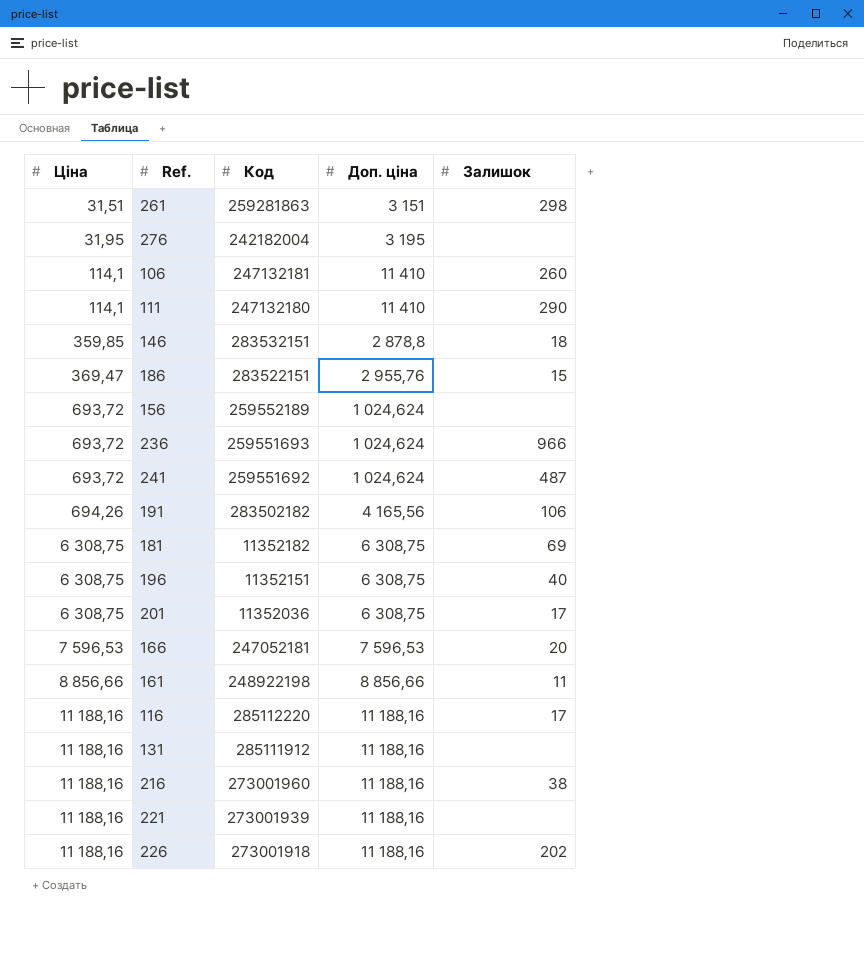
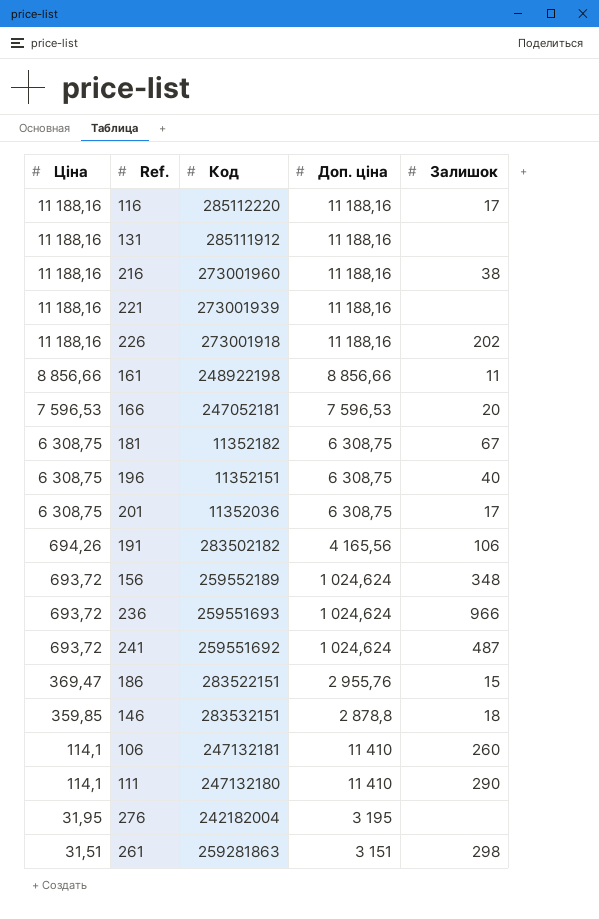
row order: Ціна ascending -> Ціна descending
181 | Залишок: 69 -> 67
156 | Залишок: none -> 348

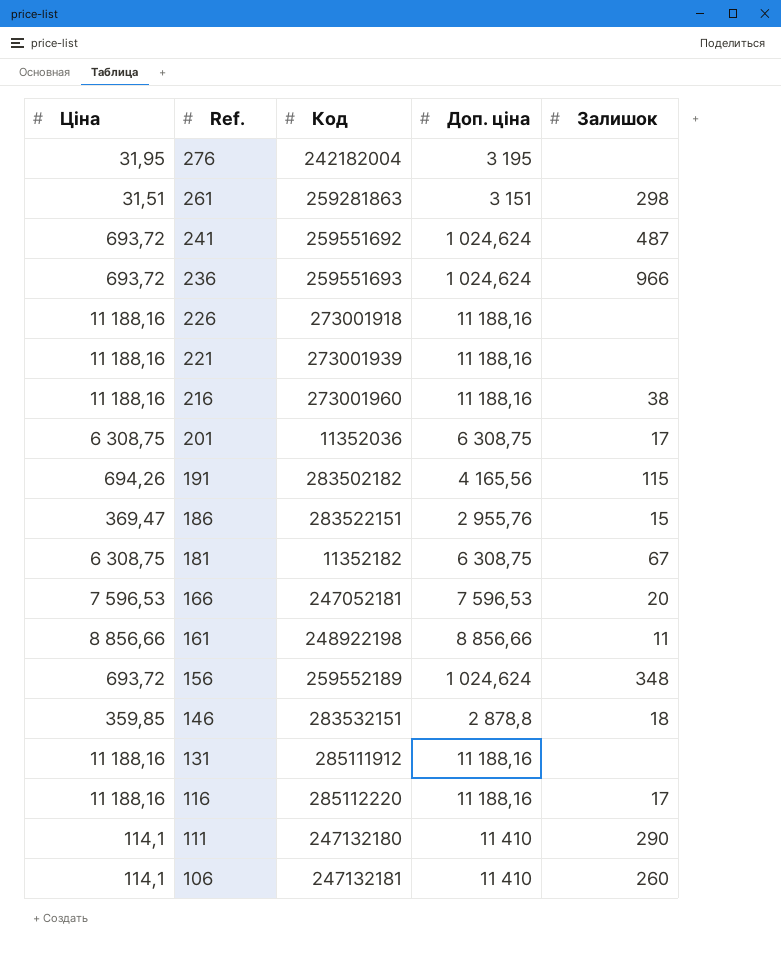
row order: Ціна descending -> Ref. descending
row 196: 6 308,75 | 11352151 | 6 308,75 | 40 -> none
226 | Залишок: 202 -> none
191 | Залишок: 106 -> 115

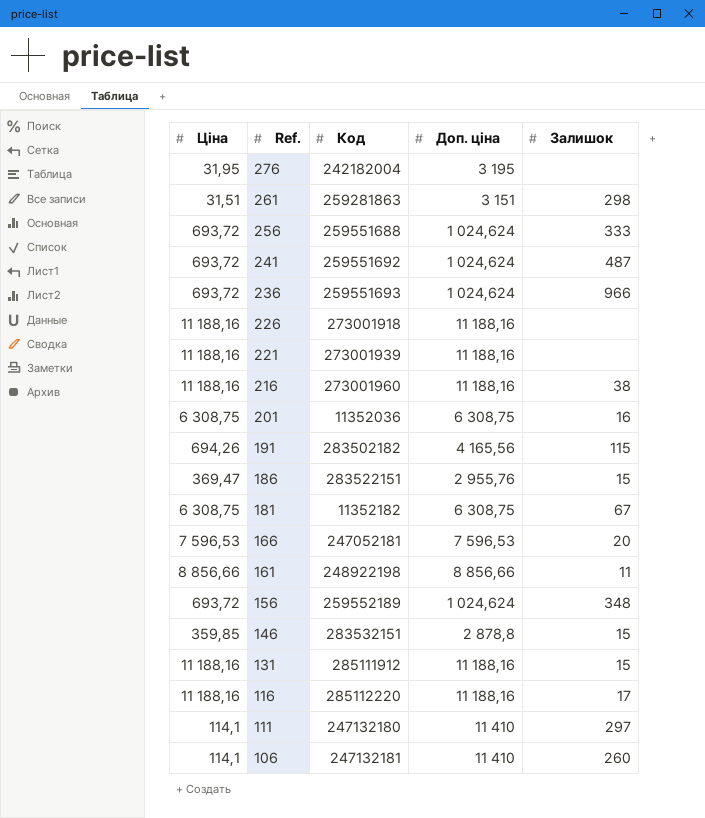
row 256: none -> 693,72 | 259551688 | 1 024,624 | 333
201 | Залишок: 17 -> 16
146 | Залишок: 18 -> 15
131 | Залишок: none -> 15
111 | Залишок: 290 -> 297

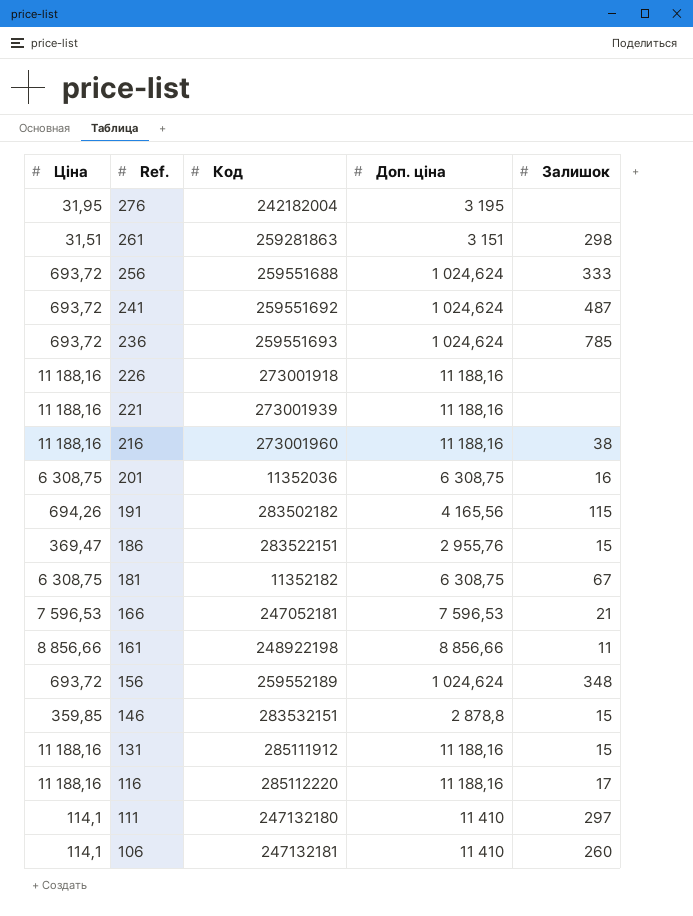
236 | Залишок: 966 -> 785
166 | Залишок: 20 -> 21

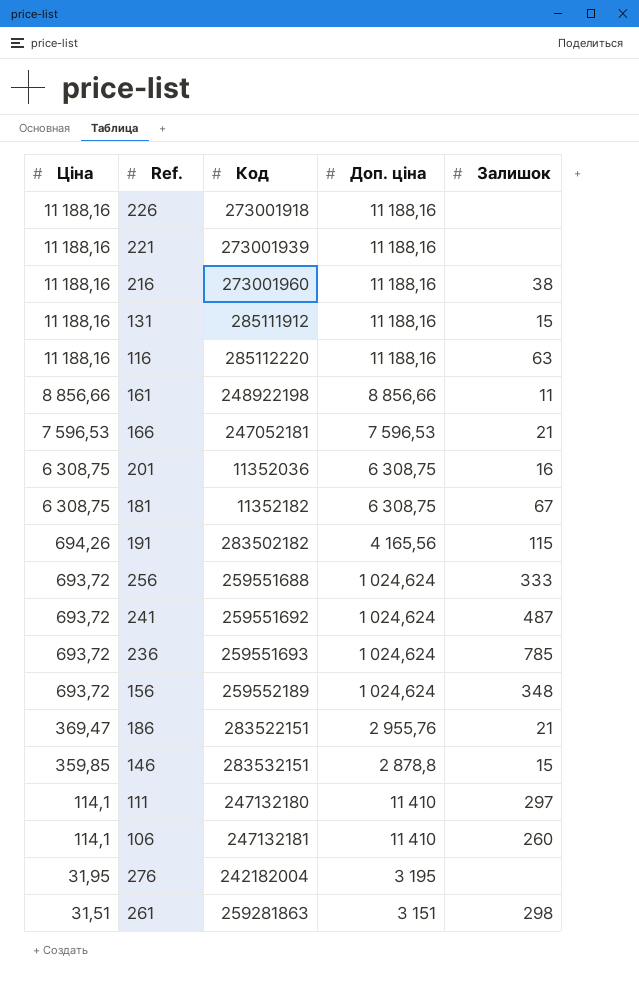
row order: Ref. descending -> Ціна descending
116 | Залишок: 17 -> 63
186 | Залишок: 15 -> 21

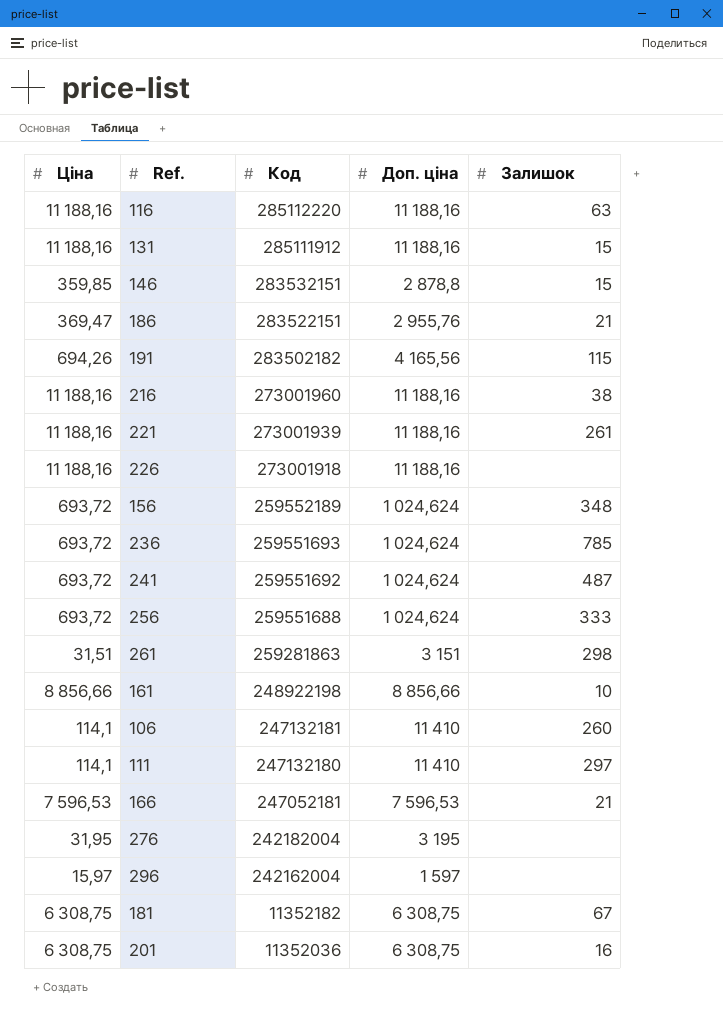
row order: Ціна descending -> Код descending
221 | Залишок: none -> 261
161 | Залишок: 11 -> 10
row 296: none -> 15,97 | 242162004 | 1 597 | none

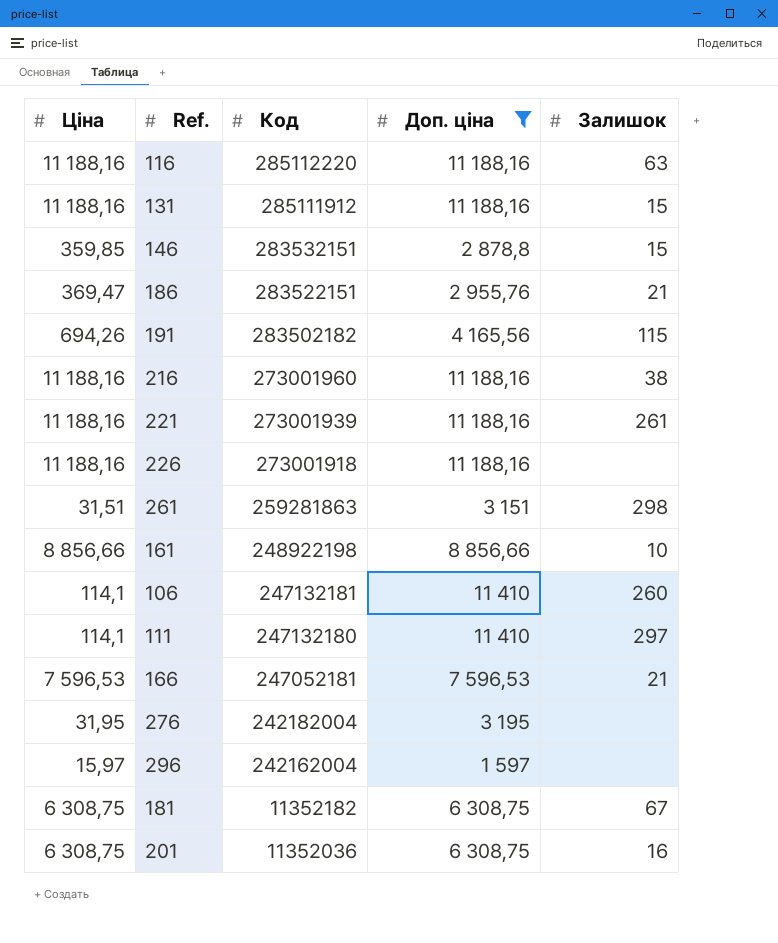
filter: none -> Доп. ціна != 1 024,624

